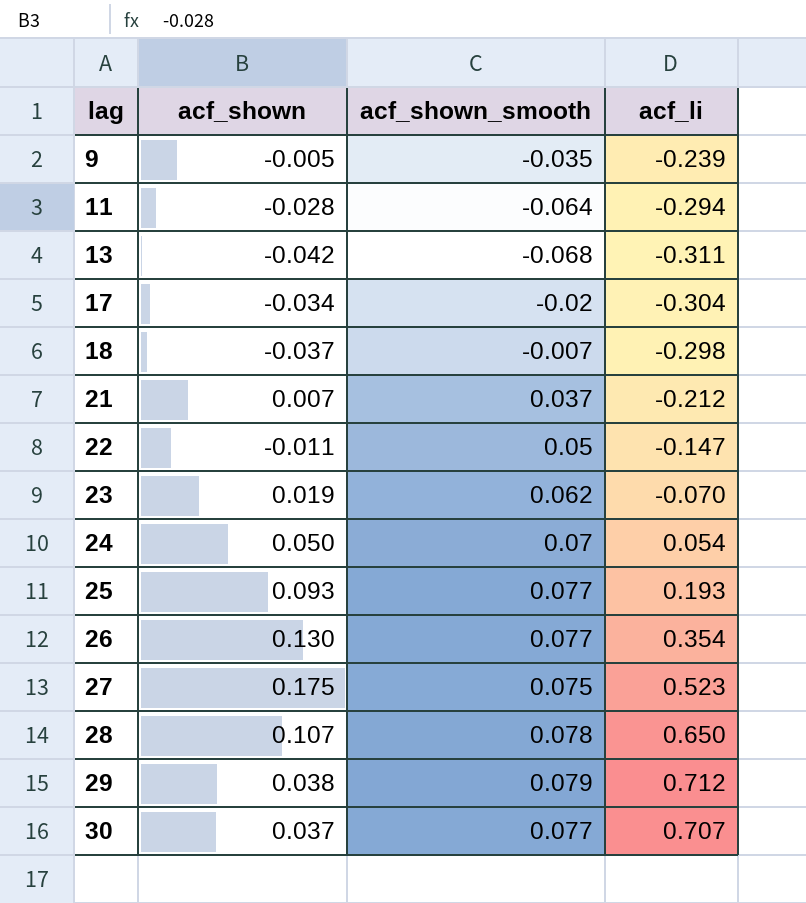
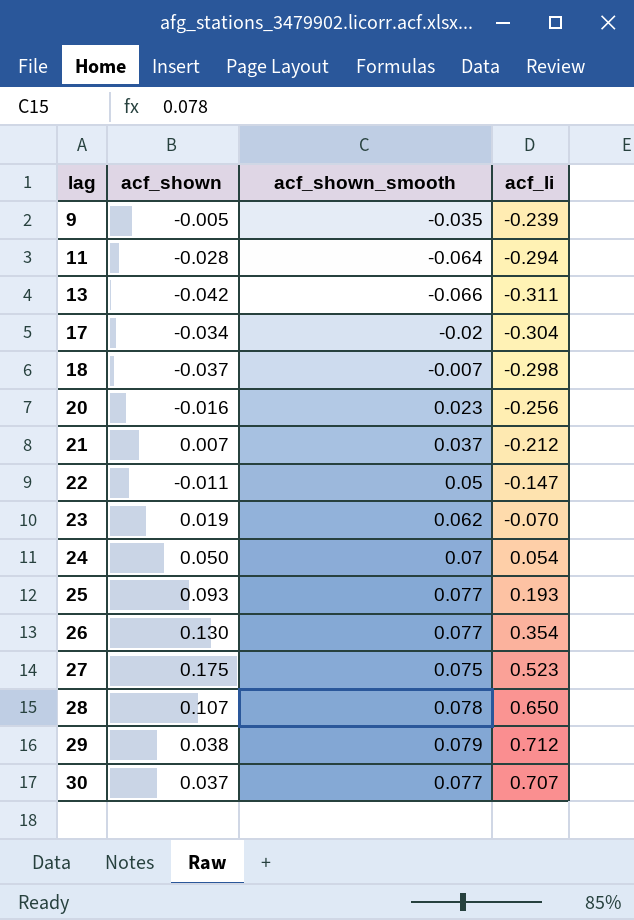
13 | acf_shown_smooth: -0.068 -> -0.066
row 20: none -> -0.016 | 0.023 | -0.256

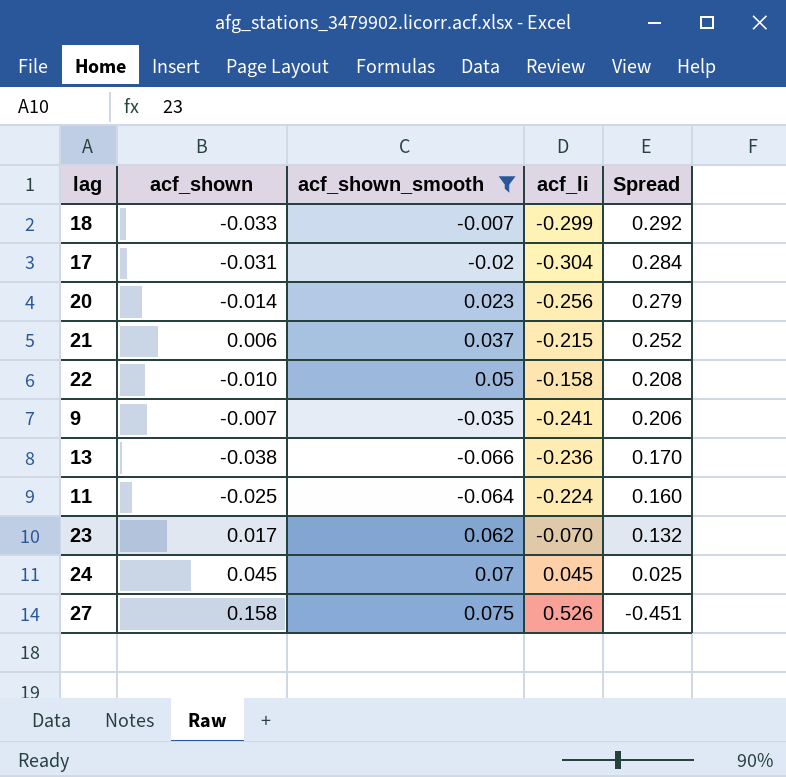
filter: none -> acf_shown_smooth <= 0.075
row order: lag ascending -> Spread descending
column Spread | formula: none -> [acf_shown_smooth] - [acf_li]
18 | acf_shown: -0.037 -> -0.033
18 | acf_li: -0.298 -> -0.299
17 | acf_shown: -0.034 -> -0.031
20 | acf_shown: -0.016 -> -0.014
21 | acf_shown: 0.007 -> 0.006
21 | acf_li: -0.212 -> -0.215
22 | acf_shown: -0.011 -> -0.010
22 | acf_li: -0.147 -> -0.158
9 | acf_shown: -0.005 -> -0.007
9 | acf_li: -0.239 -> -0.241
13 | acf_shown: -0.042 -> -0.038
13 | acf_li: -0.311 -> -0.236
11 | acf_shown: -0.028 -> -0.025
11 | acf_li: -0.294 -> -0.224
23 | acf_shown: 0.019 -> 0.017
24 | acf_shown: 0.050 -> 0.045
24 | acf_li: 0.054 -> 0.045
27 | acf_shown: 0.175 -> 0.158
27 | acf_li: 0.523 -> 0.526

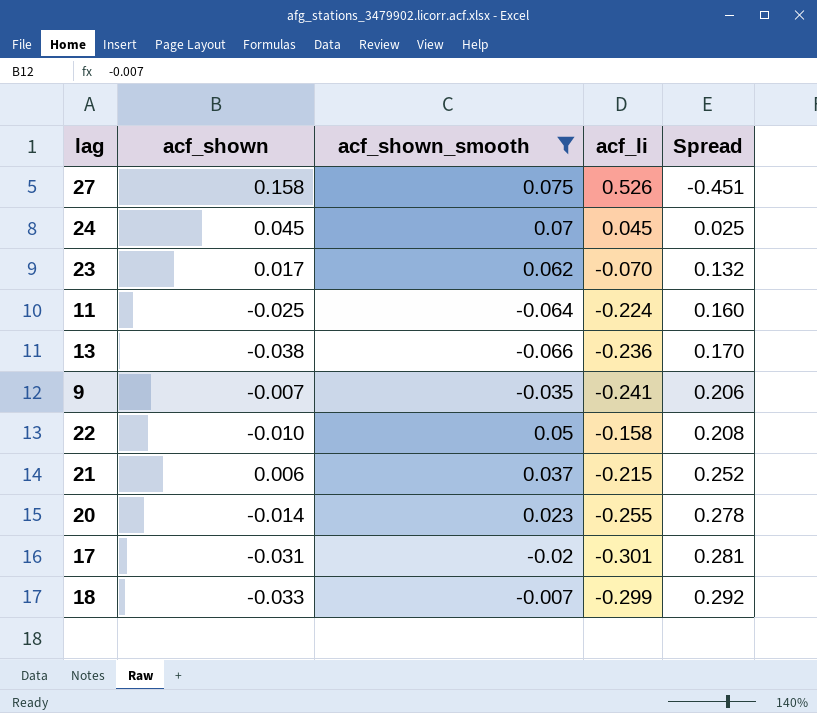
row order: Spread descending -> Spread ascending
20 | acf_li: -0.256 -> -0.255
20 | Spread: 0.279 -> 0.278
17 | acf_li: -0.304 -> -0.301
17 | Spread: 0.284 -> 0.281

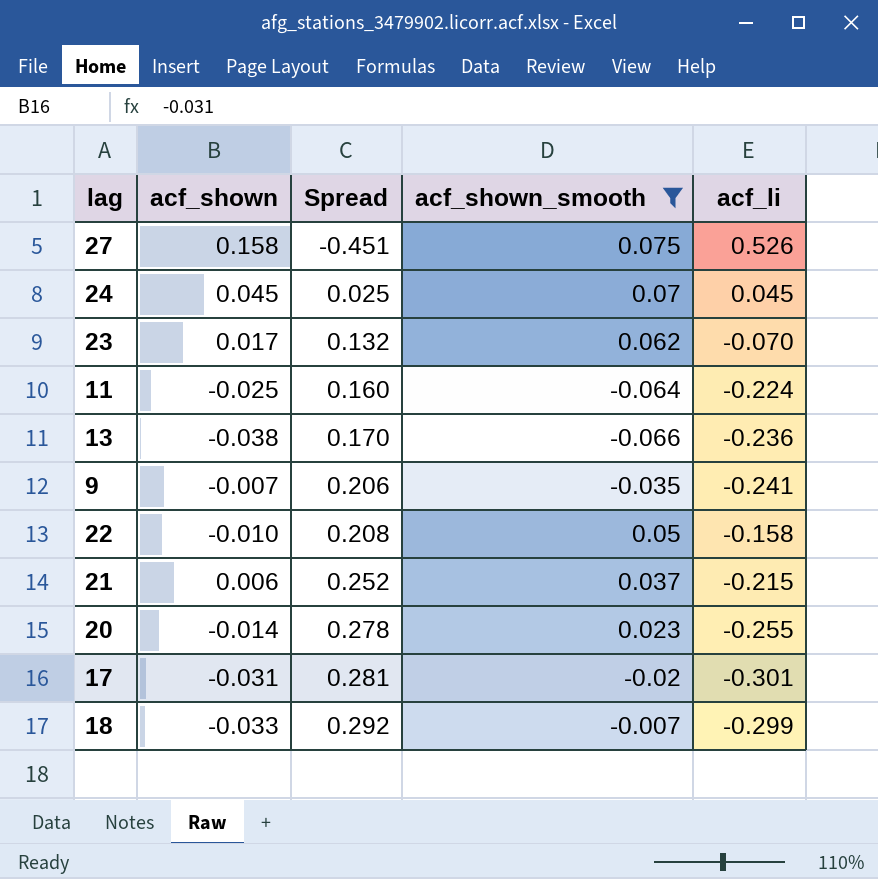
column Spread | position: 5 -> 3

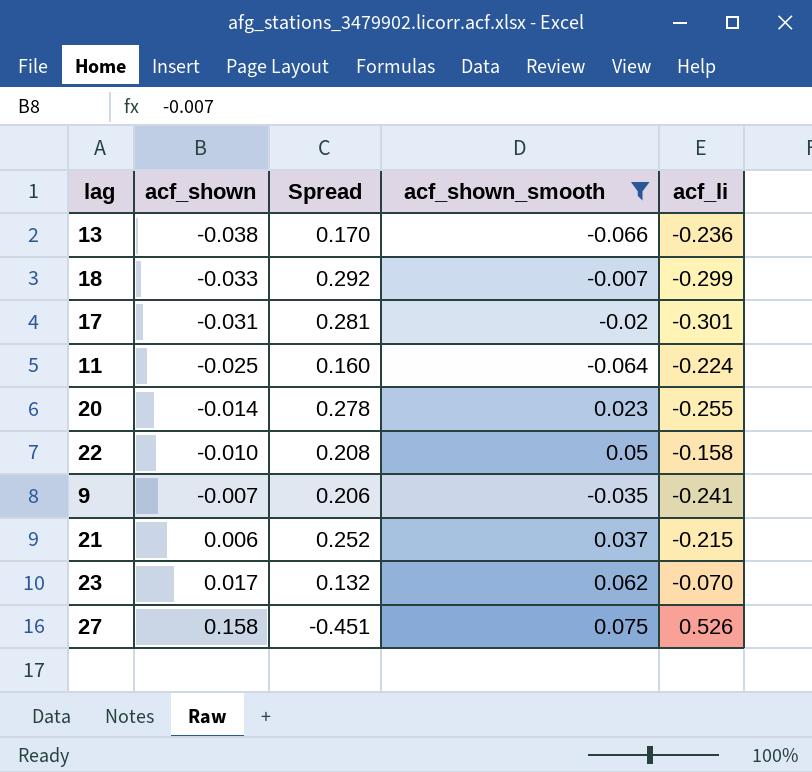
row order: Spread ascending -> acf_shown ascending
row 24: 0.045 | 0.025 | 0.07 | 0.045 -> none

